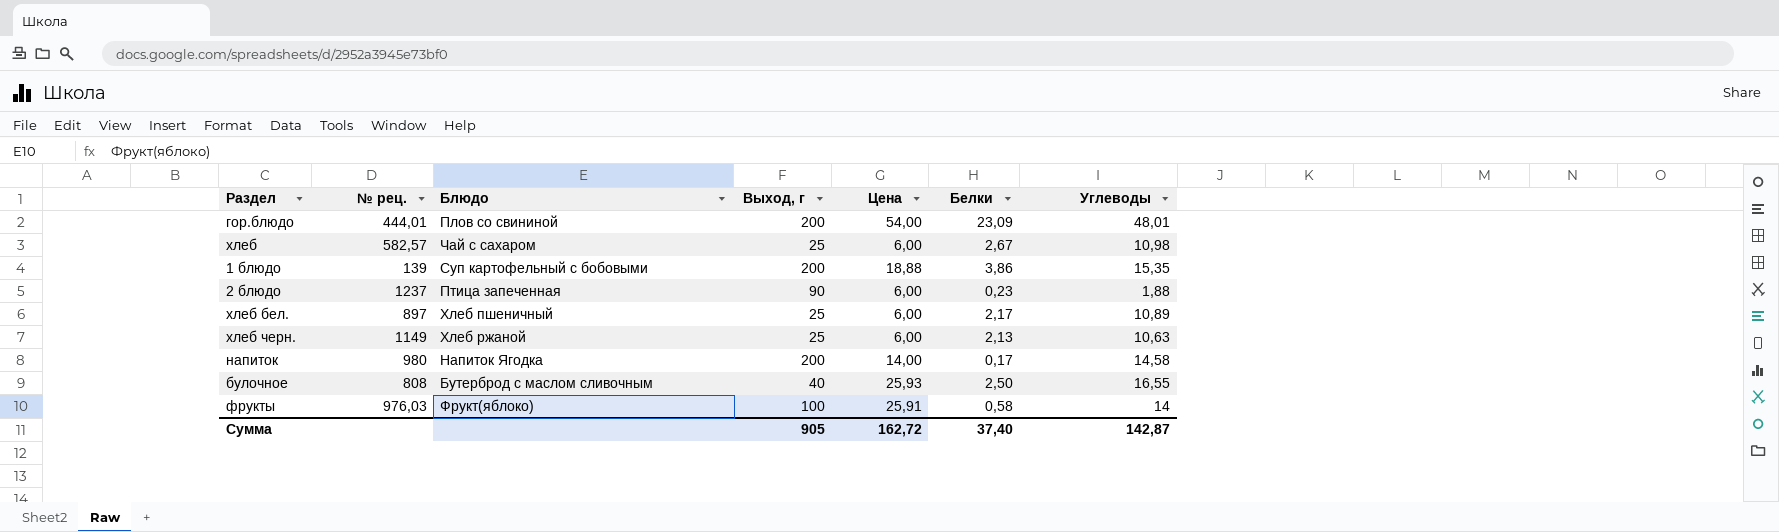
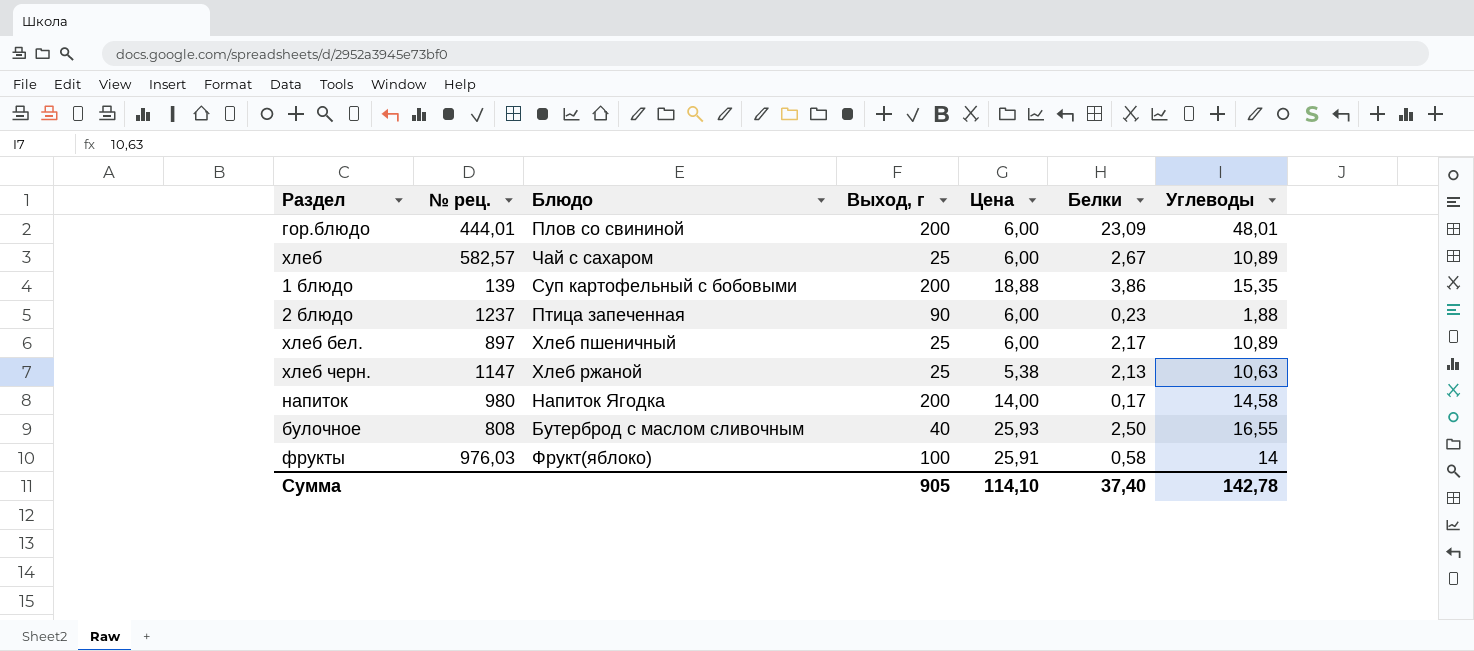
гор.блюдо | Цена: 54,00 -> 6,00
хлеб | Углеводы: 10,98 -> 10,89
хлеб черн. | № рец.: 1149 -> 1147
хлеб черн. | Цена: 6,00 -> 5,38
Сумма | Цена: 162,72 -> 114,10
Сумма | Углеводы: 142,87 -> 142,78

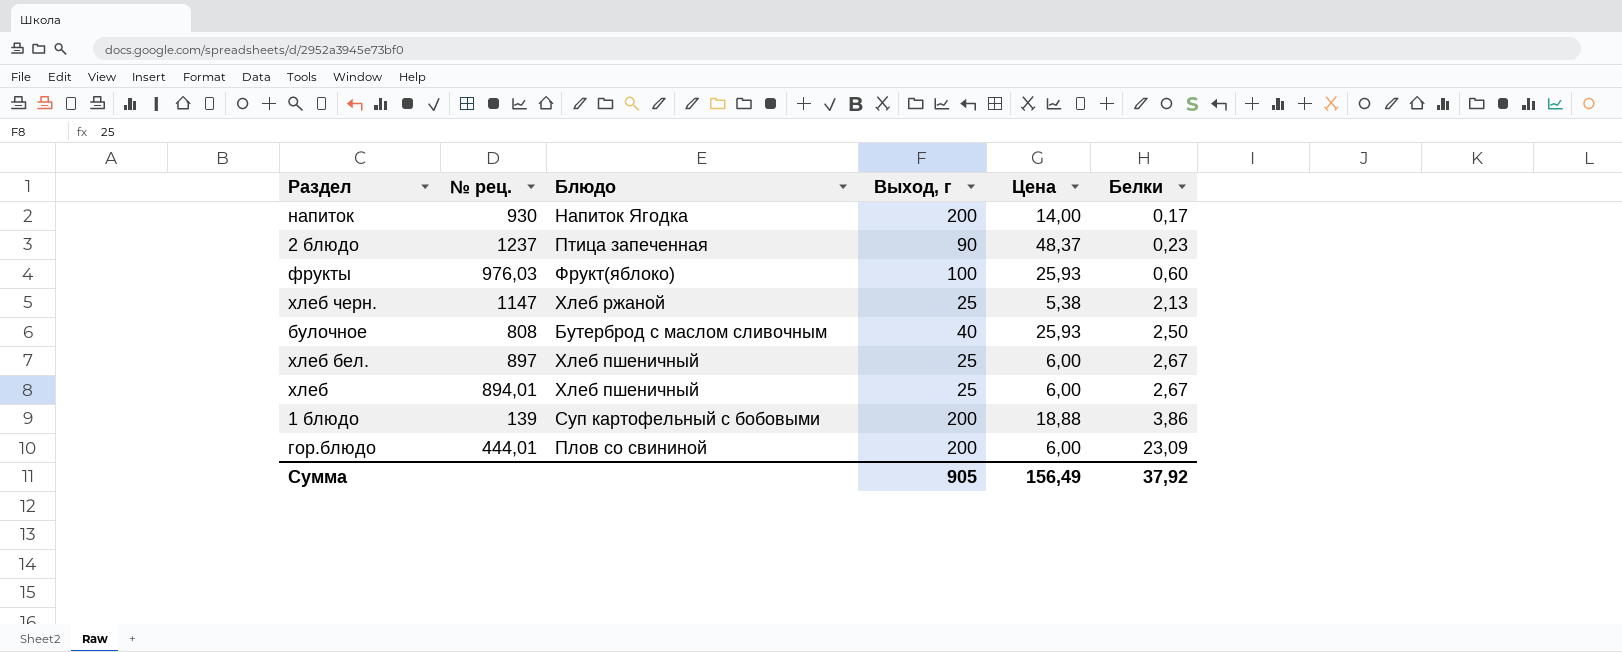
row order: none -> Белки ascending
column Углеводы | position: 7 -> none
напиток | № рец.: 980 -> 930
2 блюдо | Цена: 6,00 -> 48,37
фрукты | Цена: 25,91 -> 25,93
фрукты | Белки: 0,58 -> 0,60
хлеб бел. | Белки: 2,17 -> 2,67
хлеб | № рец.: 582,57 -> 894,01
хлеб | Блюдо: Чай с сахаром -> Хлеб пшеничный
Сумма | Цена: 114,10 -> 156,49
Сумма | Белки: 37,40 -> 37,92

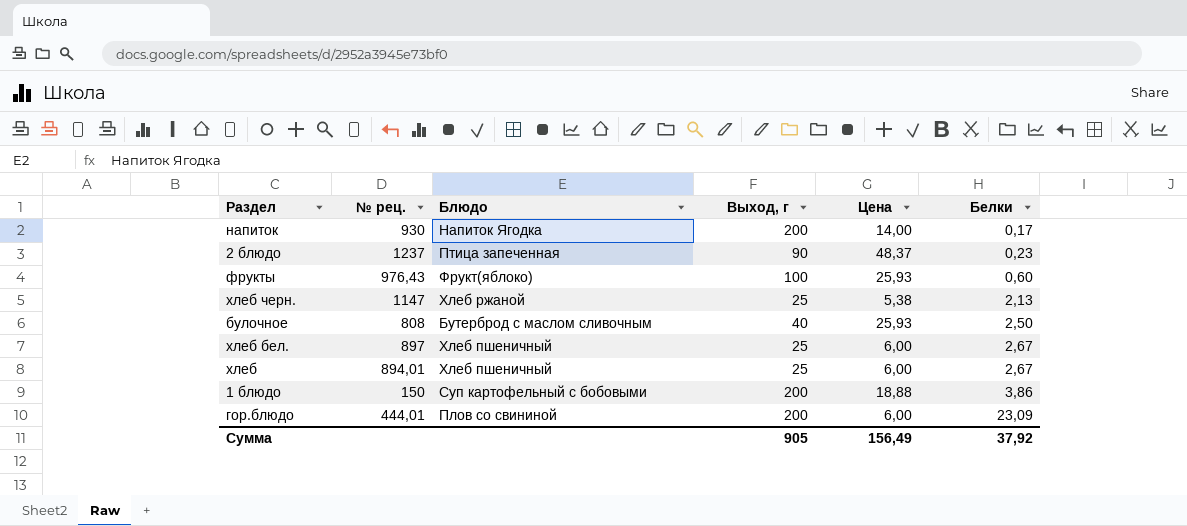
фрукты | № рец.: 976,03 -> 976,43
1 блюдо | № рец.: 139 -> 150

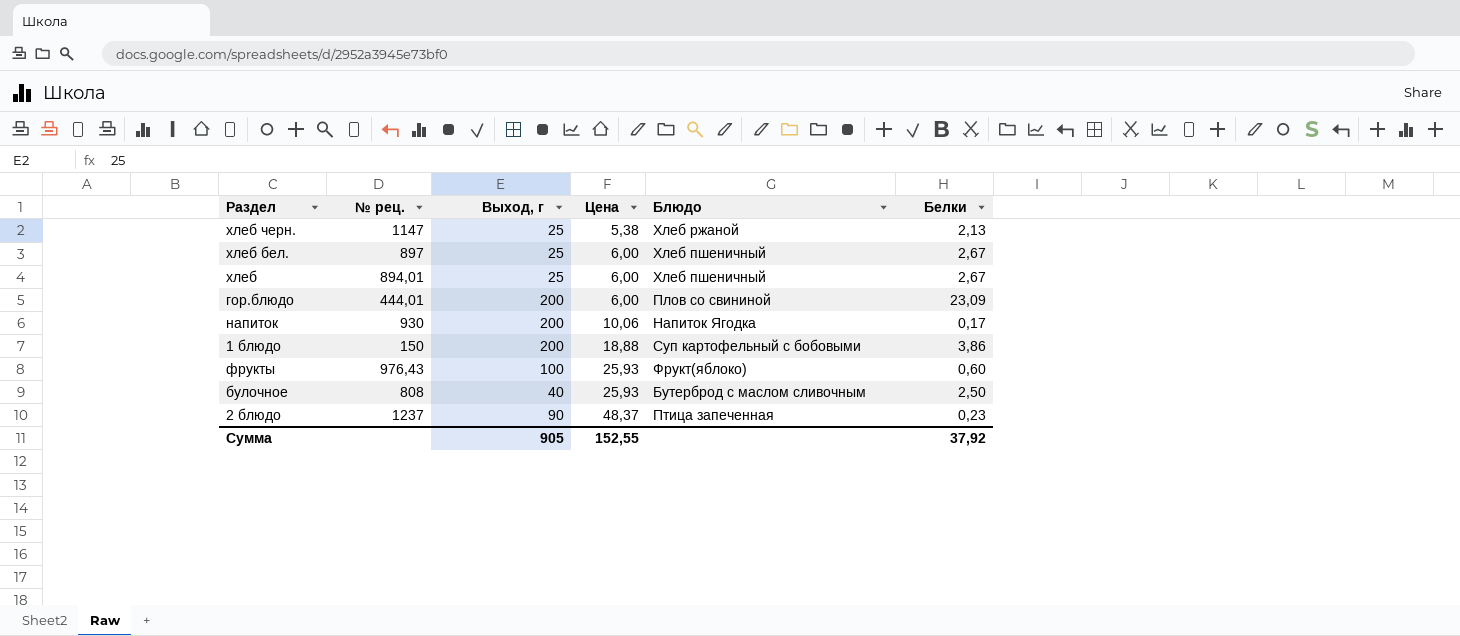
row order: Белки ascending -> Цена ascending
column Блюдо | position: 3 -> 5
напиток | Цена: 14,00 -> 10,06
Сумма | Цена: 156,49 -> 152,55

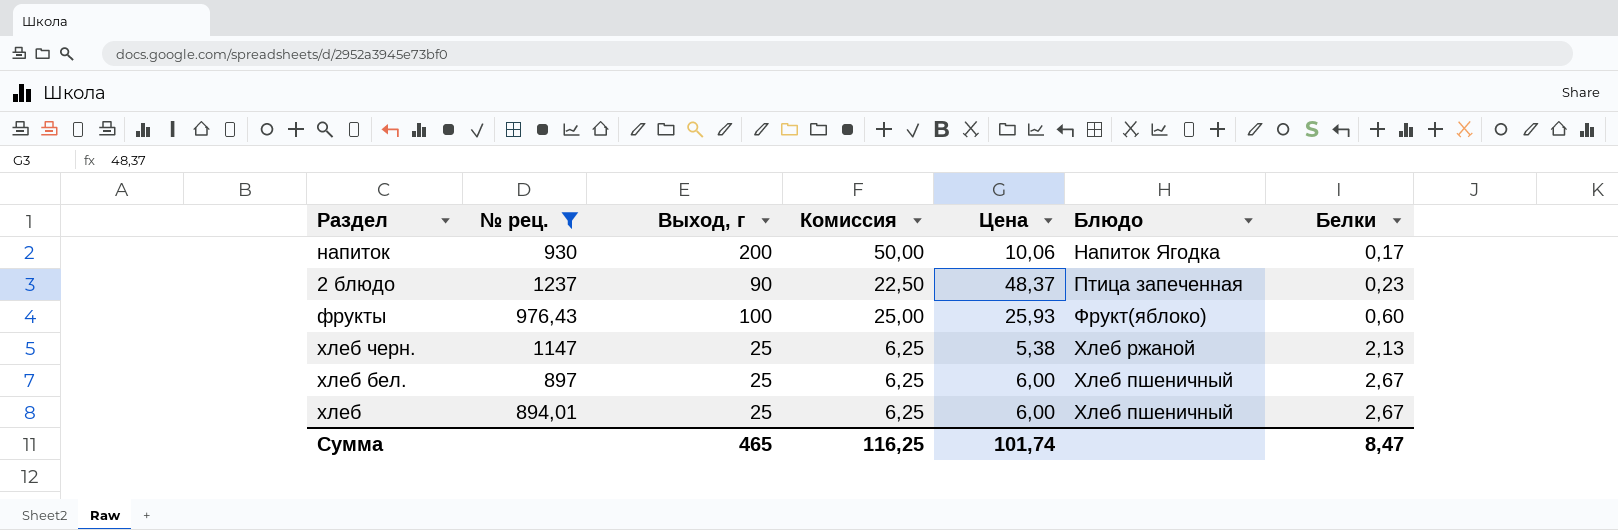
filter: none -> № рец. >= 894,01
row order: Цена ascending -> Белки ascending
column Комиссия | formula: none -> [Выход, г] * 0,25
Сумма | Выход, г: 905 -> 465
Сумма | Цена: 152,55 -> 101,74
Сумма | Белки: 37,92 -> 8,47

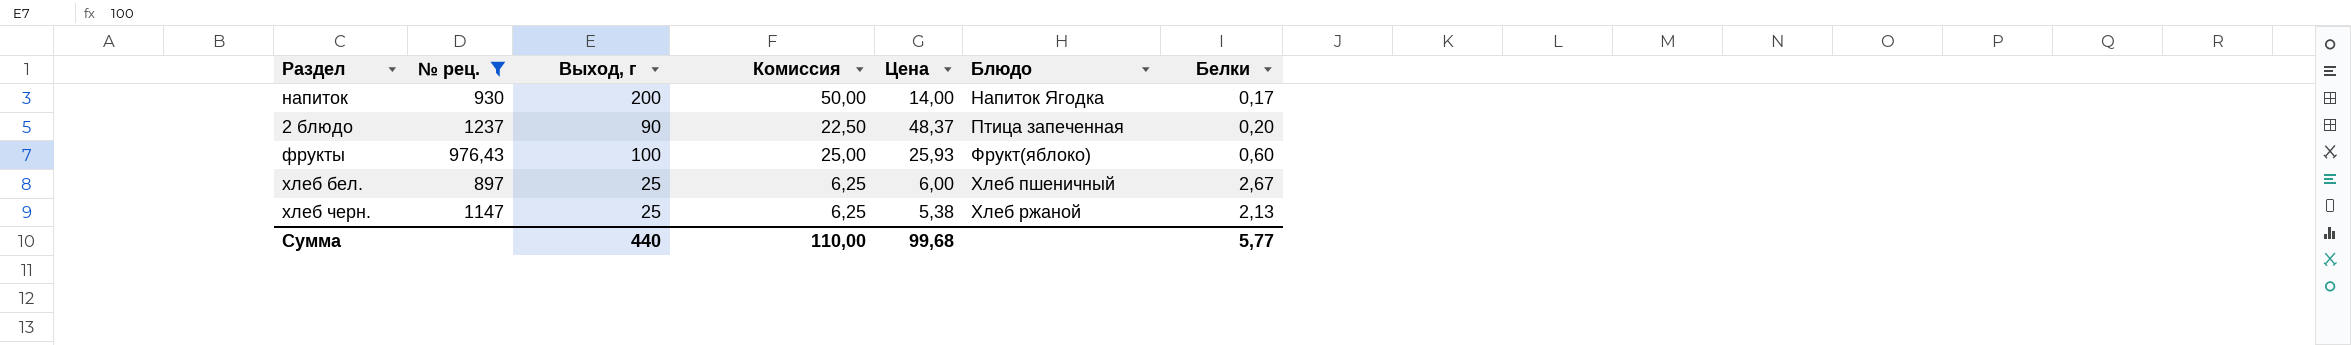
row order: Белки ascending -> Блюдо ascending
row хлеб: 894,01 | 25 | 6,25 | 6,00 | Хлеб пшеничный | 2,67 -> none
напиток | Цена: 10,06 -> 14,00
2 блюдо | Белки: 0,23 -> 0,20
Сумма | Выход, г: 465 -> 440
Сумма | Комиссия: 116,25 -> 110,00
Сумма | Цена: 101,74 -> 99,68
Сумма | Белки: 8,47 -> 5,77

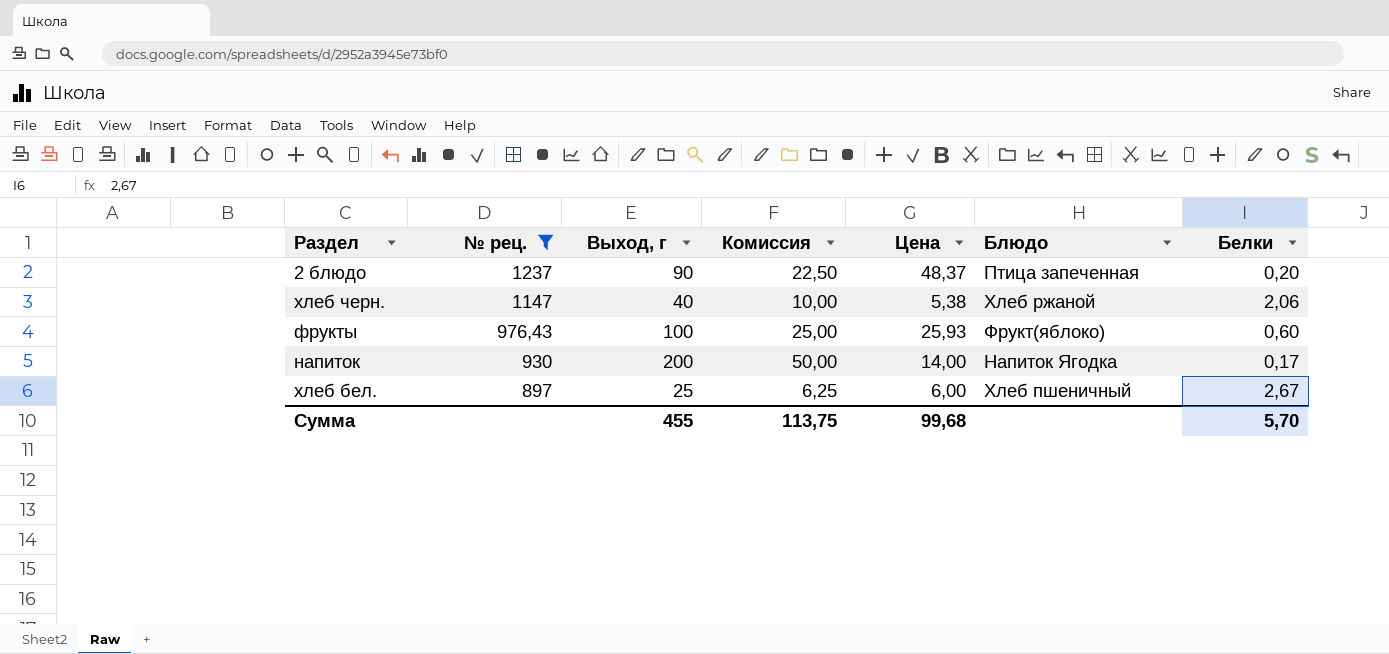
row order: Блюдо ascending -> № рец. descending
хлеб черн. | Выход, г: 25 -> 40
хлеб черн. | Комиссия: 6,25 -> 10,00
хлеб черн. | Белки: 2,13 -> 2,06
Сумма | Выход, г: 440 -> 455
Сумма | Комиссия: 110,00 -> 113,75
Сумма | Белки: 5,77 -> 5,70

